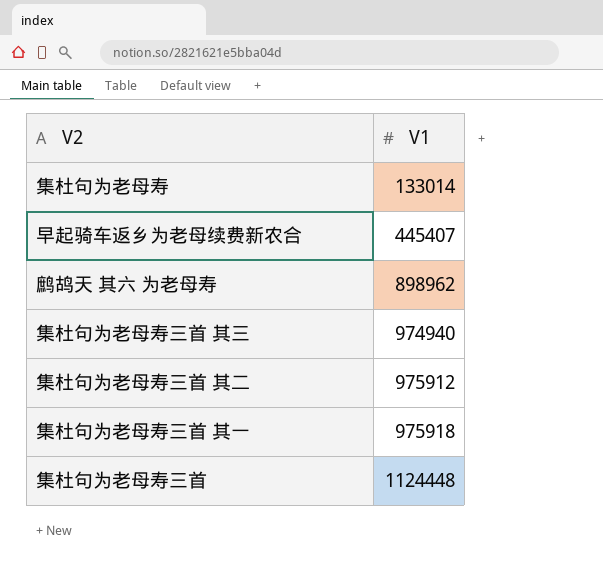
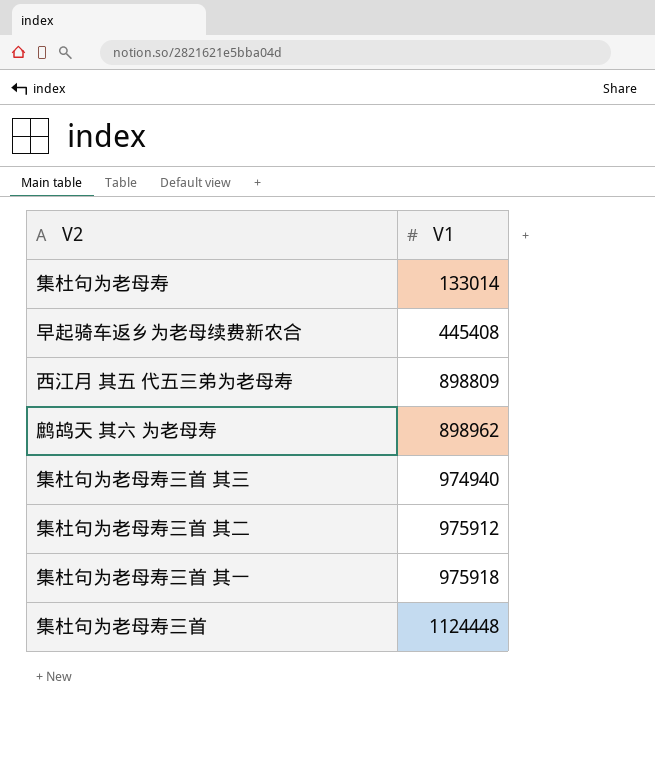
早起骑车返乡为老母续费新农合 | V1: 445407 -> 445408
row 西江月 其五 代五三弟为老母寿: none -> 898809

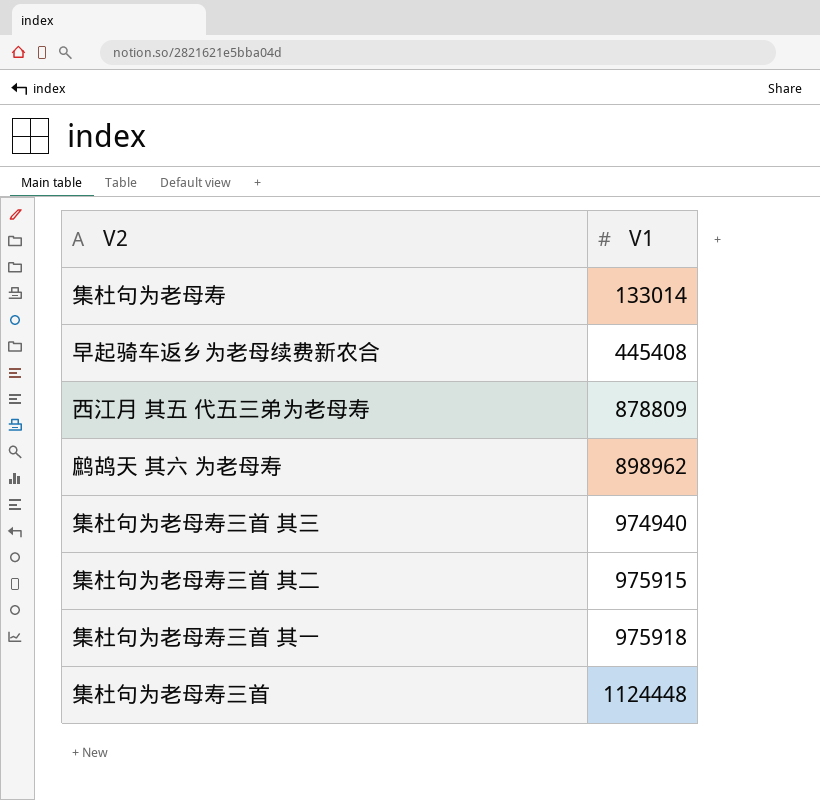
西江月 其五 代五三弟为老母寿 | V1: 898809 -> 878809
集杜句为老母寿三首 其二 | V1: 975912 -> 975915

